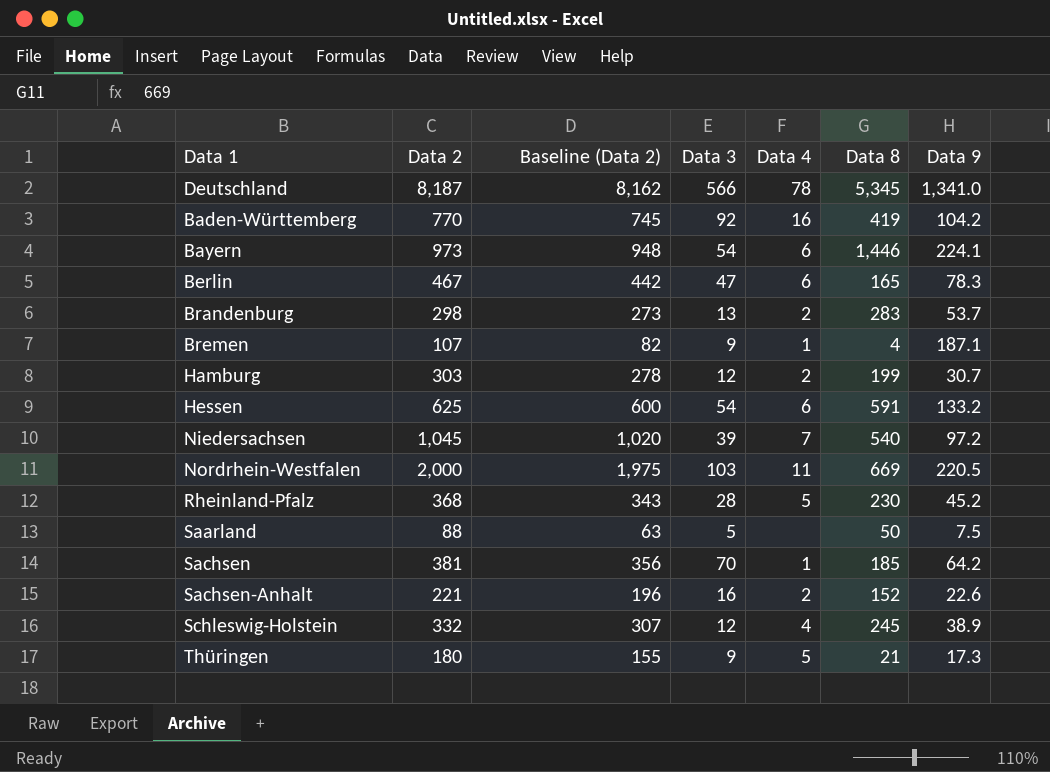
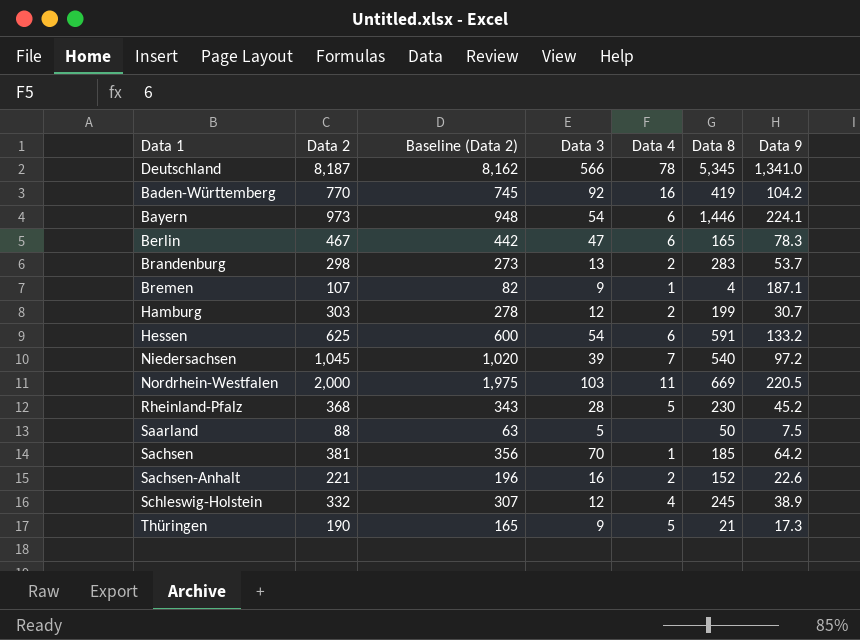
Thüringen | Data 2: 180 -> 190
Thüringen | Baseline (Data 2): 155 -> 165

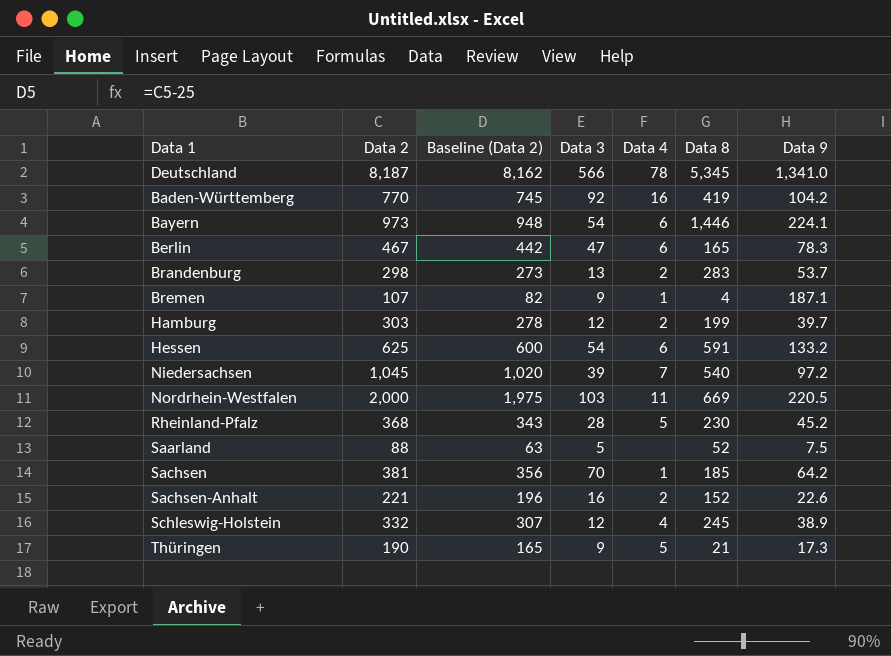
Hamburg | Data 9: 30.7 -> 39.7
Saarland | Data 8: 50 -> 52

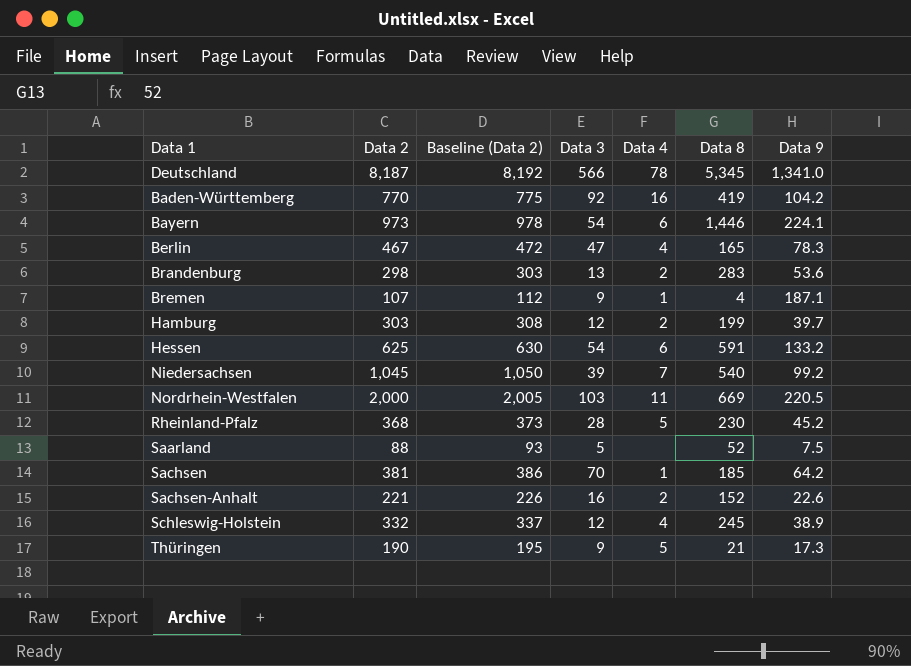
column Baseline (Data 2) | formula: [Data 2] - 25 -> [Data 2] + 5
Berlin | Data 4: 6 -> 4
Brandenburg | Data 9: 53.7 -> 53.6
Niedersachsen | Data 9: 97.2 -> 99.2

